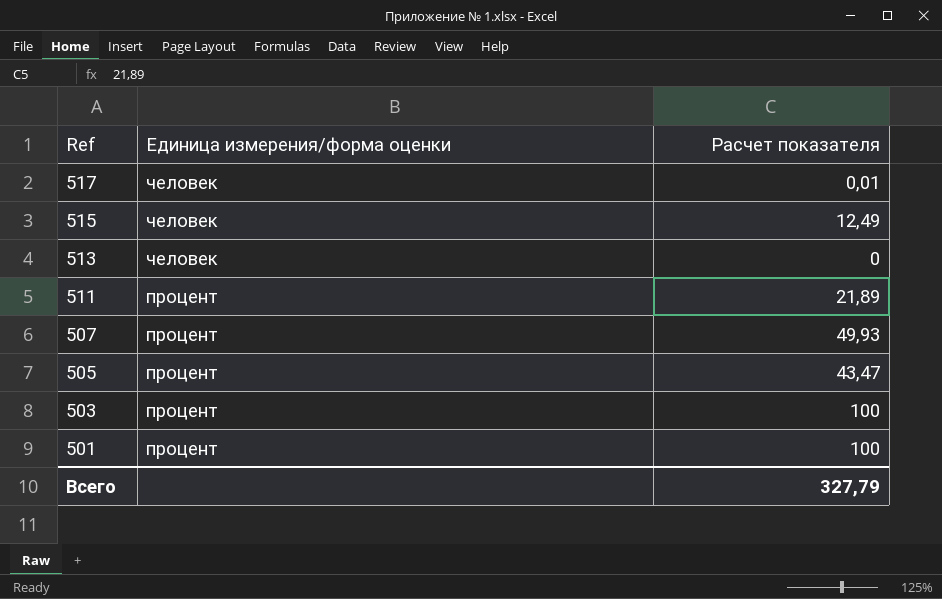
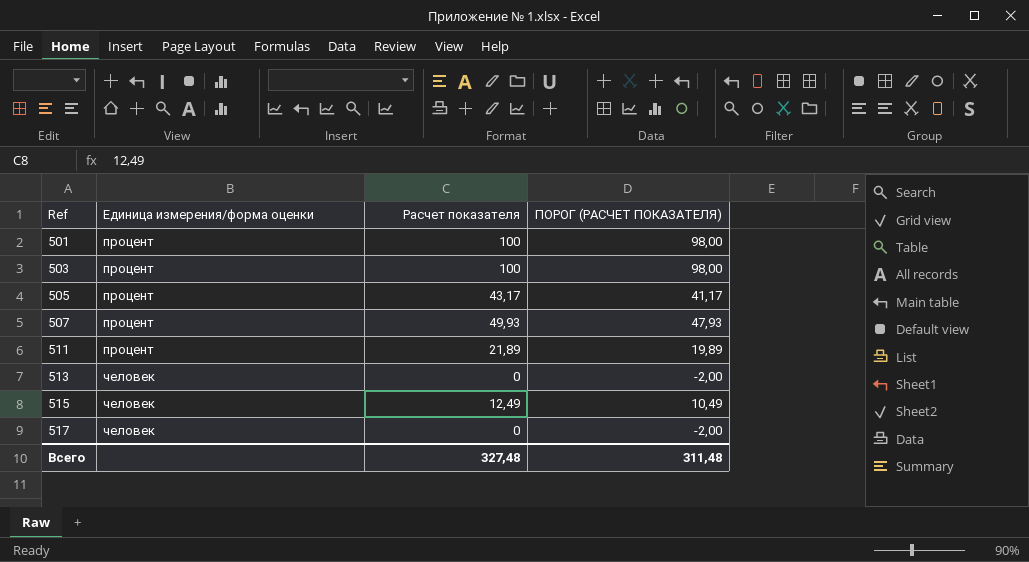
row order: Ref descending -> Ref ascending
column ПОРОГ (РАСЧЕТ ПОКАЗАТЕЛЯ) | formula: none -> [Расчет показателя] - 2
505 | Расчет показателя: 43,47 -> 43,17
517 | Расчет показателя: 0,01 -> 0
Всего | Расчет показателя: 327,79 -> 327,48

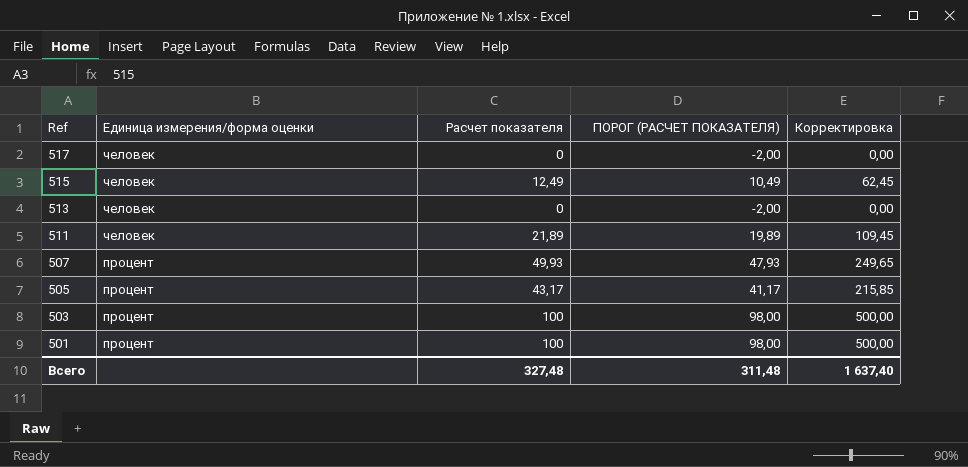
row order: Ref ascending -> Ref descending
column Корректировка | formula: none -> [Расчет показателя] * 5
511 | Единица измерения/форма оценки: процент -> человек

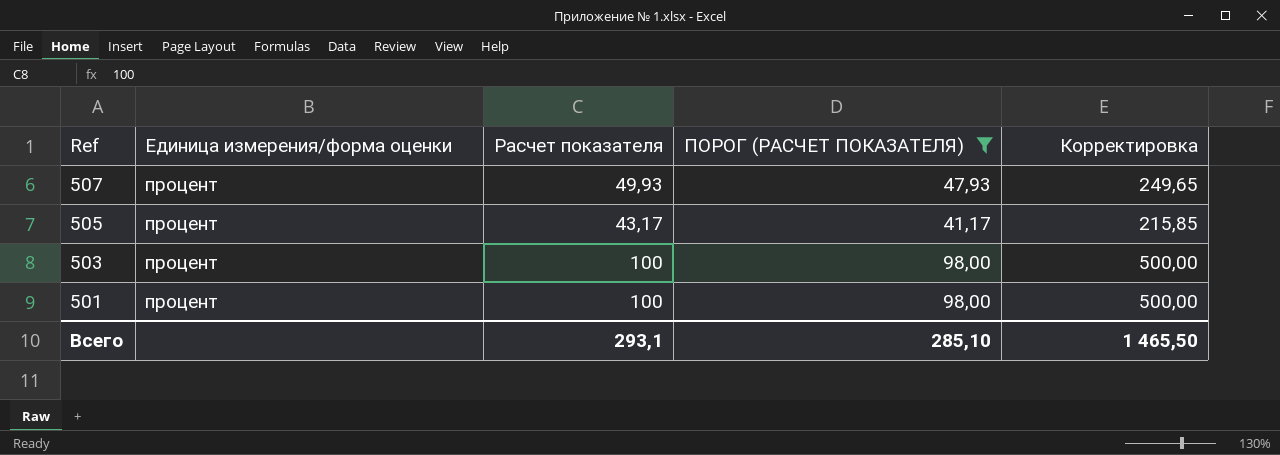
filter: none -> ПОРОГ (РАСЧЕТ ПОКАЗАТЕЛЯ) >= 41,17
Всего | Расчет показателя: 327,48 -> 293,1
Всего | ПОРОГ (РАСЧЕТ ПОКАЗАТЕЛЯ): 311,48 -> 285,10
Всего | Корректировка: 1 637,40 -> 1 465,50

